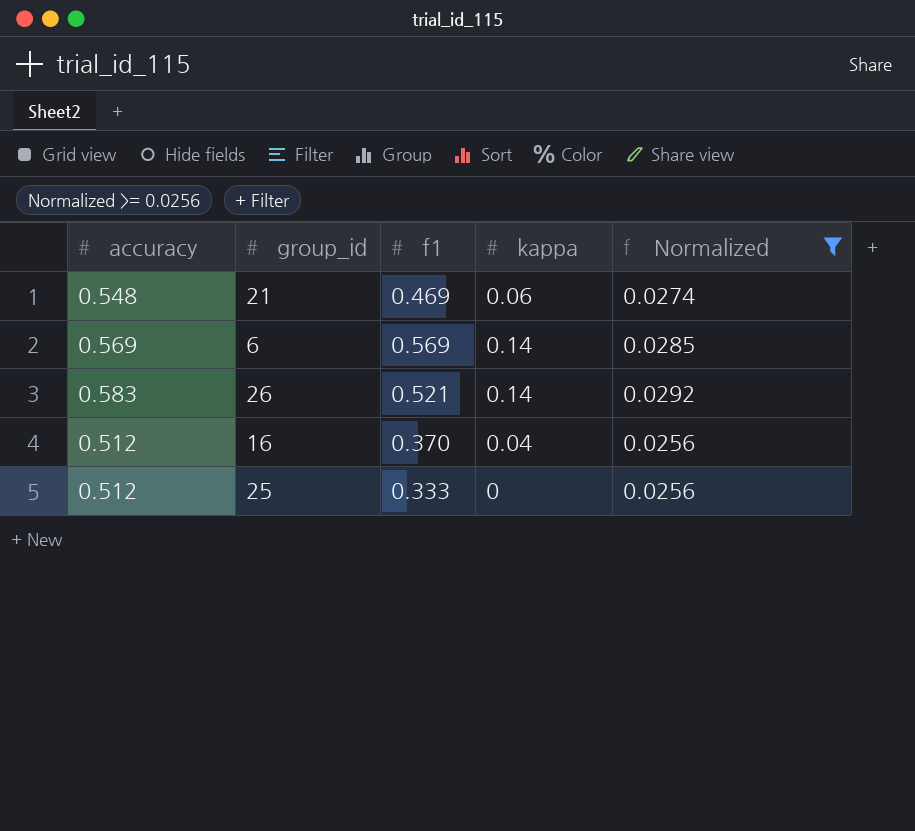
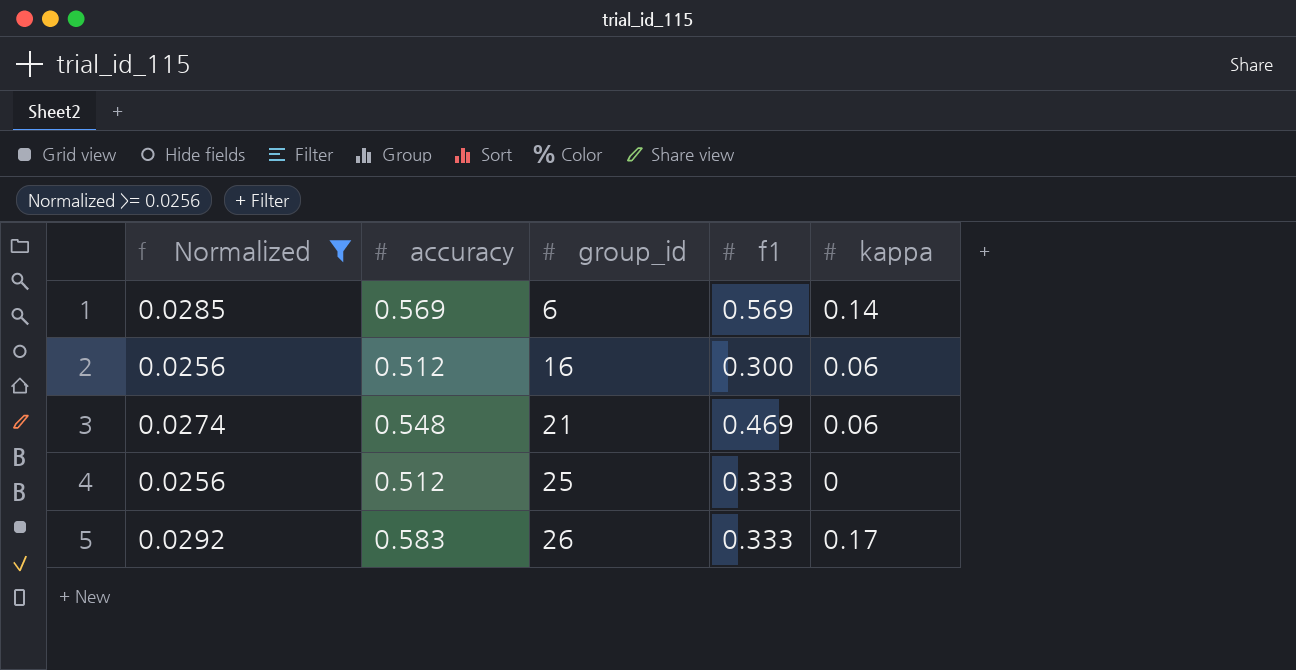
row order: none -> group_id ascending
column Normalized | position: 5 -> 1
16 | f1: 0.370 -> 0.300
16 | kappa: 0.04 -> 0.06
26 | f1: 0.521 -> 0.333
26 | kappa: 0.14 -> 0.17

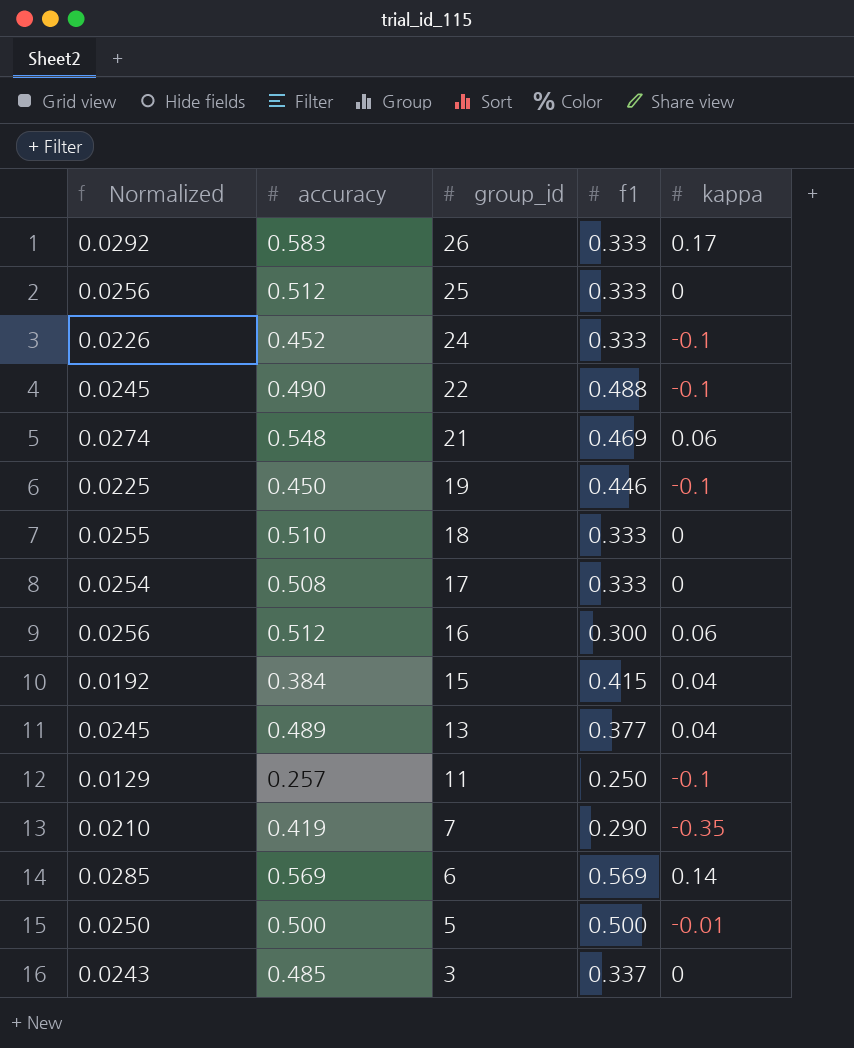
filter: Normalized >= 0.0256 -> none
row order: group_id ascending -> group_id descending

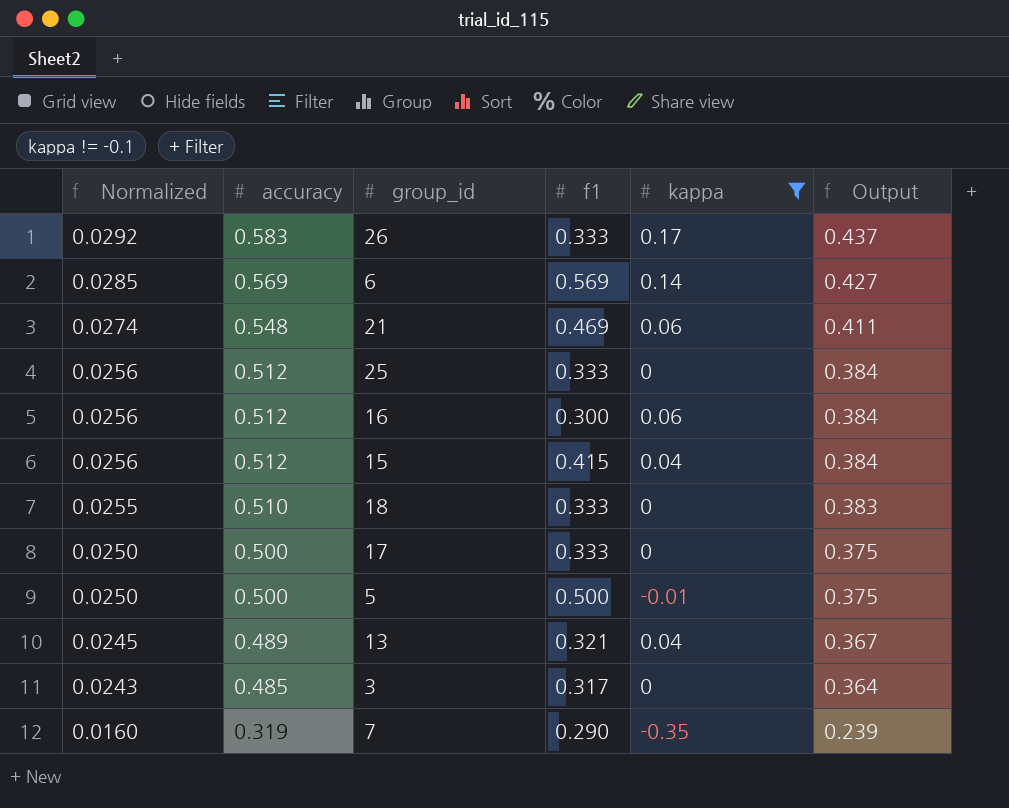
filter: none -> kappa != -0.1
row order: group_id descending -> Normalized descending
column Output | formula: none -> [accuracy] * 0.75
15 | Normalized: 0.0192 -> 0.0256
15 | accuracy: 0.384 -> 0.512
17 | Normalized: 0.0254 -> 0.0250
17 | accuracy: 0.508 -> 0.500
13 | f1: 0.377 -> 0.321
3 | f1: 0.337 -> 0.317
7 | Normalized: 0.0210 -> 0.0160
7 | accuracy: 0.419 -> 0.319

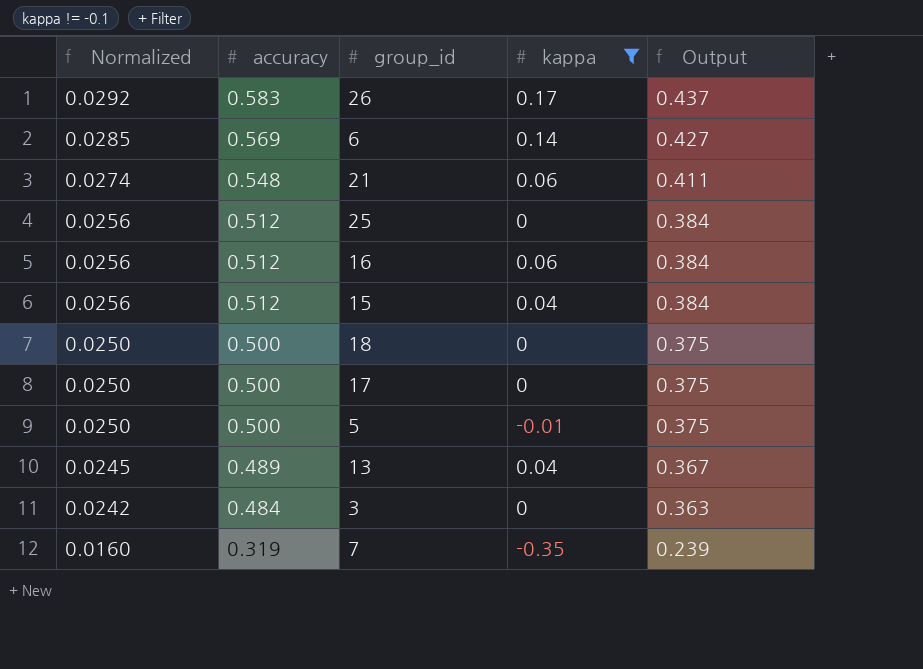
column f1 | position: 4 -> none
18 | Normalized: 0.0255 -> 0.0250
18 | accuracy: 0.510 -> 0.500
18 | Output: 0.383 -> 0.375
3 | Normalized: 0.0243 -> 0.0242
3 | accuracy: 0.485 -> 0.484
3 | Output: 0.364 -> 0.363

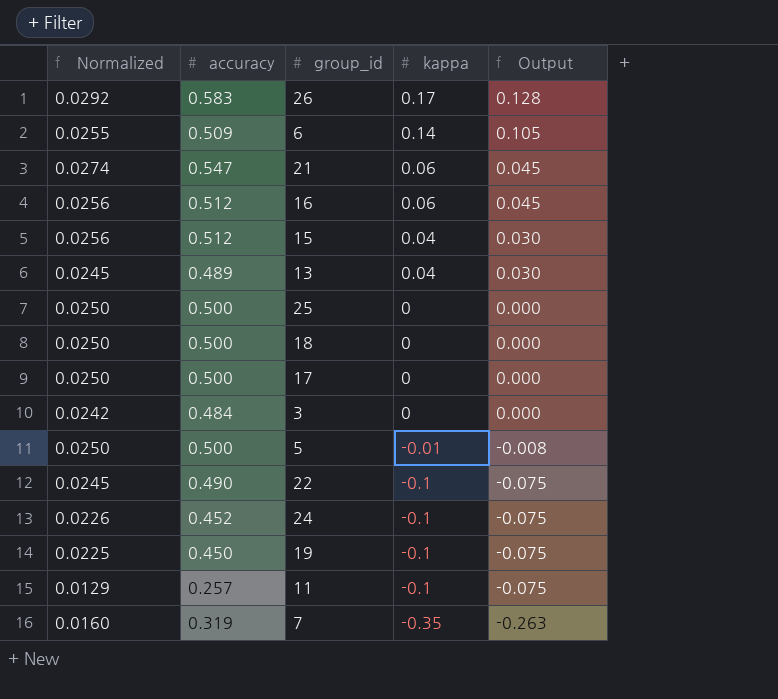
filter: kappa != -0.1 -> none
row order: Normalized descending -> kappa descending
column Output | formula: [accuracy] * 0.75 -> [kappa] * 0.75
6 | Normalized: 0.0285 -> 0.0255
6 | accuracy: 0.569 -> 0.509
21 | accuracy: 0.548 -> 0.547
25 | Normalized: 0.0256 -> 0.0250
25 | accuracy: 0.512 -> 0.500

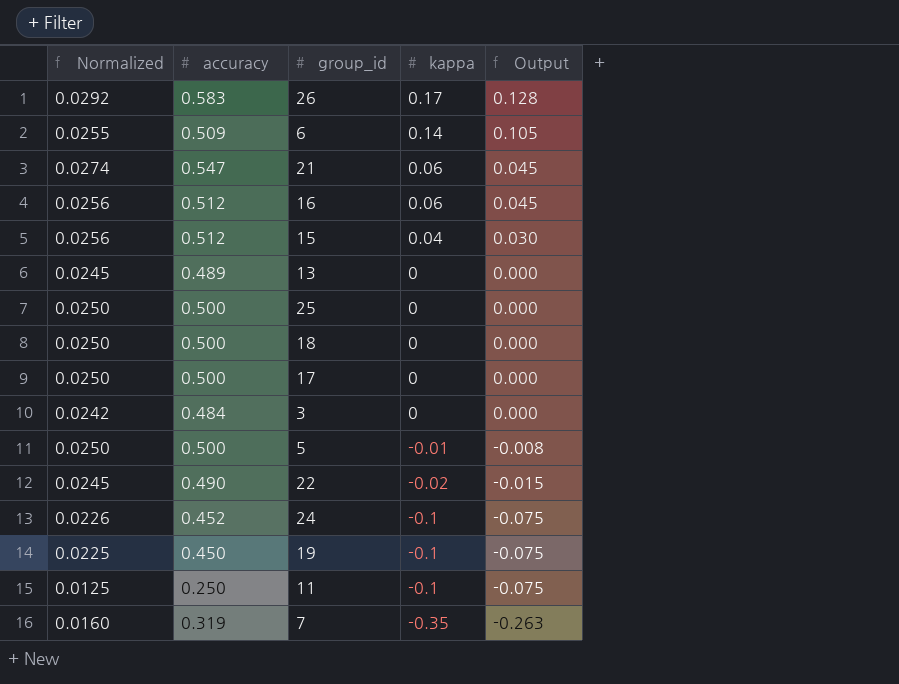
13 | kappa: 0.04 -> 0
13 | Output: 0.030 -> 0.000
22 | kappa: -0.1 -> -0.02
22 | Output: -0.075 -> -0.015
11 | Normalized: 0.0129 -> 0.0125
11 | accuracy: 0.257 -> 0.250

